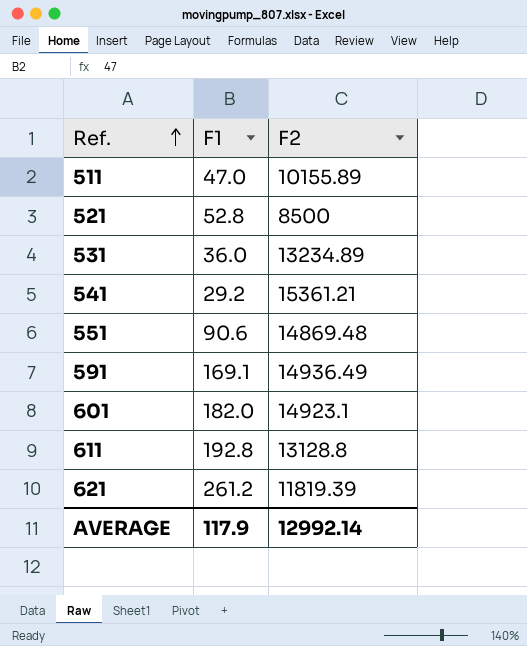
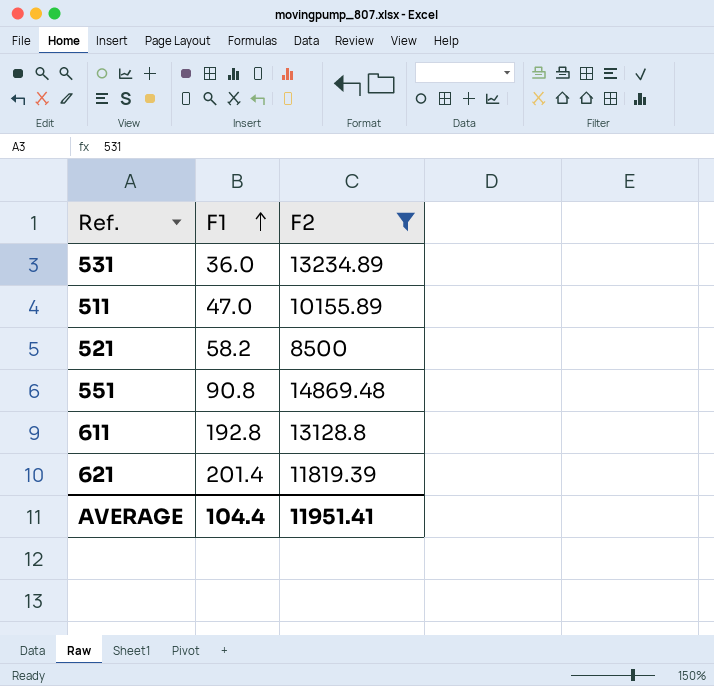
filter: none -> F2 <= 14869.48
row order: Ref. ascending -> F1 ascending
521 | F1: 52.8 -> 58.2
551 | F1: 90.6 -> 90.8
621 | F1: 261.2 -> 201.4
AVERAGE | F1: 117.9 -> 104.4
AVERAGE | F2: 12992.14 -> 11951.41

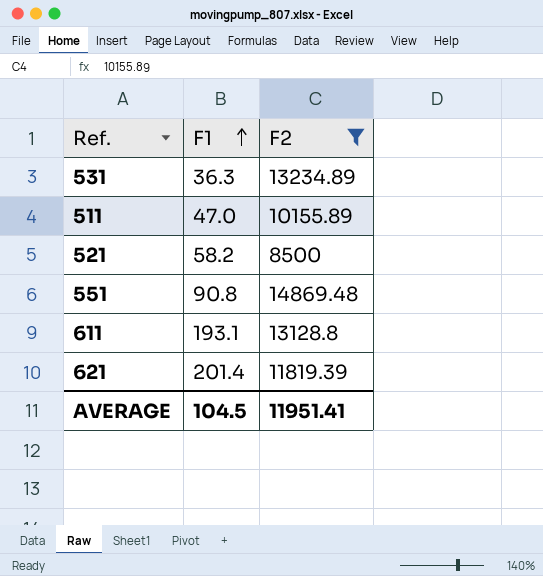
531 | F1: 36.0 -> 36.3
611 | F1: 192.8 -> 193.1
AVERAGE | F1: 104.4 -> 104.5

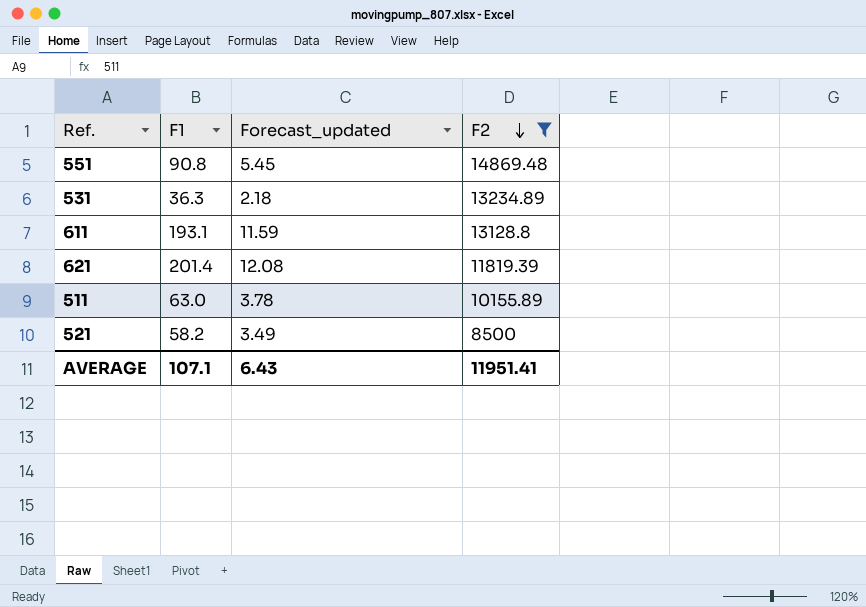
row order: F1 ascending -> F2 descending
column Forecast_updated | formula: none -> [F1] * 0.06
511 | F1: 47.0 -> 63.0
AVERAGE | F1: 104.5 -> 107.1

